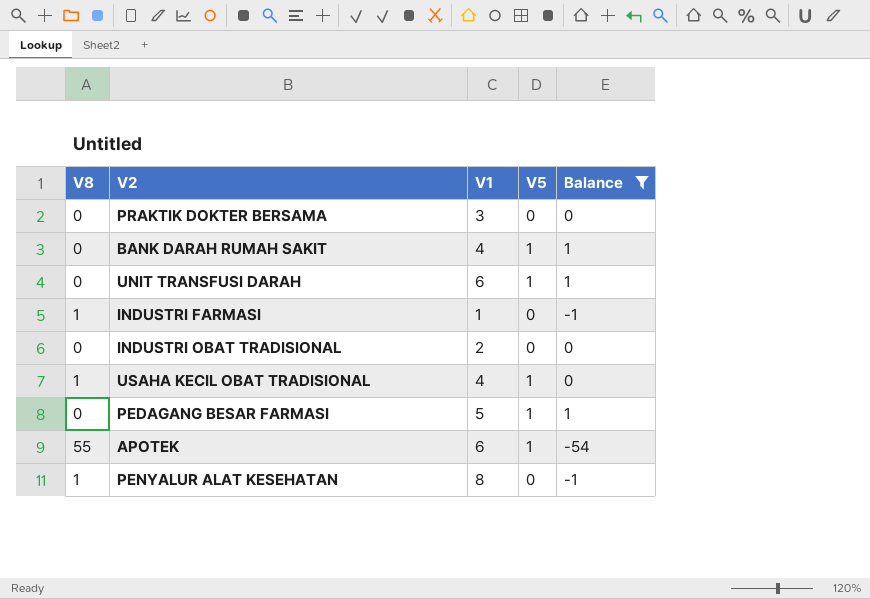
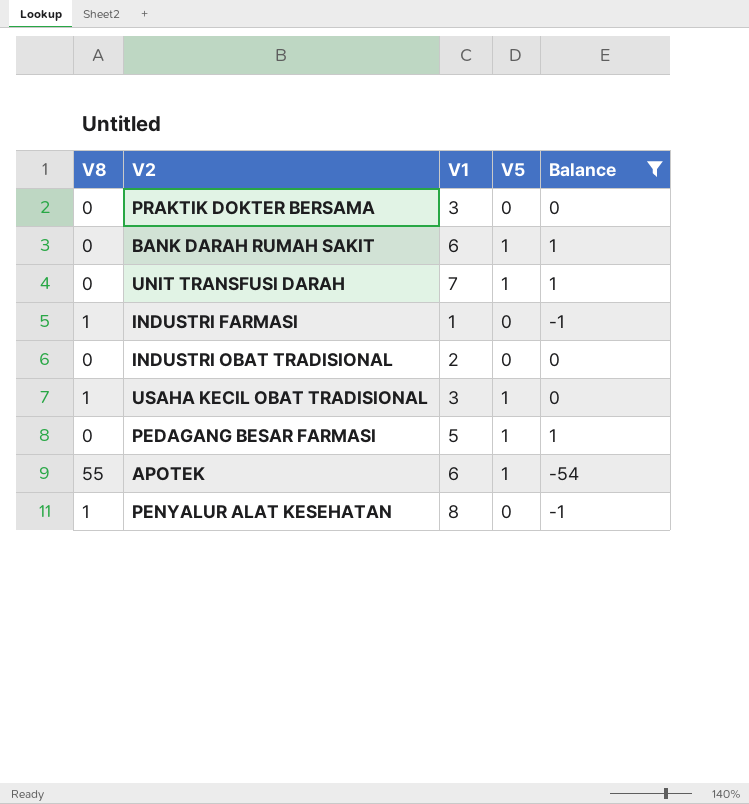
BANK DARAH RUMAH SAKIT | V1: 4 -> 6
UNIT TRANSFUSI DARAH | V1: 6 -> 7
USAHA KECIL OBAT TRADISIONAL | V1: 4 -> 3

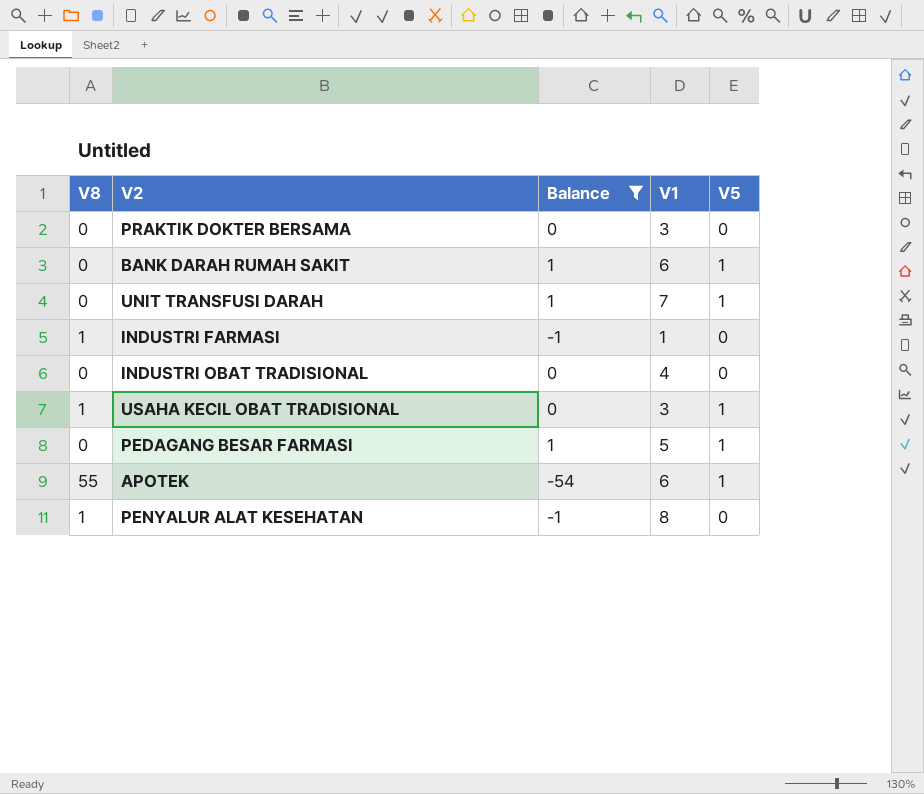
column Balance | position: 5 -> 3
INDUSTRI OBAT TRADISIONAL | V1: 2 -> 4

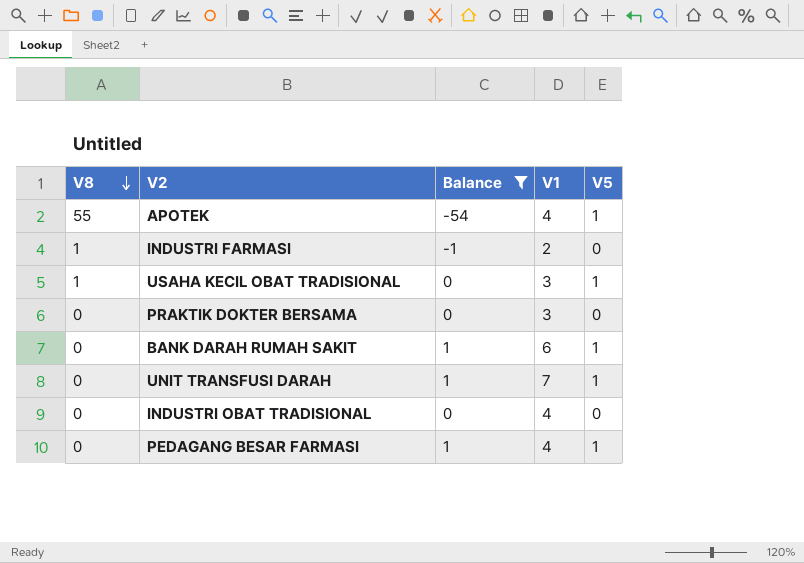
row order: none -> V8 descending
row PENYALUR ALAT KESEHATAN: 1 | -1 | 8 | 0 -> none
APOTEK | V1: 6 -> 4
INDUSTRI FARMASI | V1: 1 -> 2
PEDAGANG BESAR FARMASI | V1: 5 -> 4

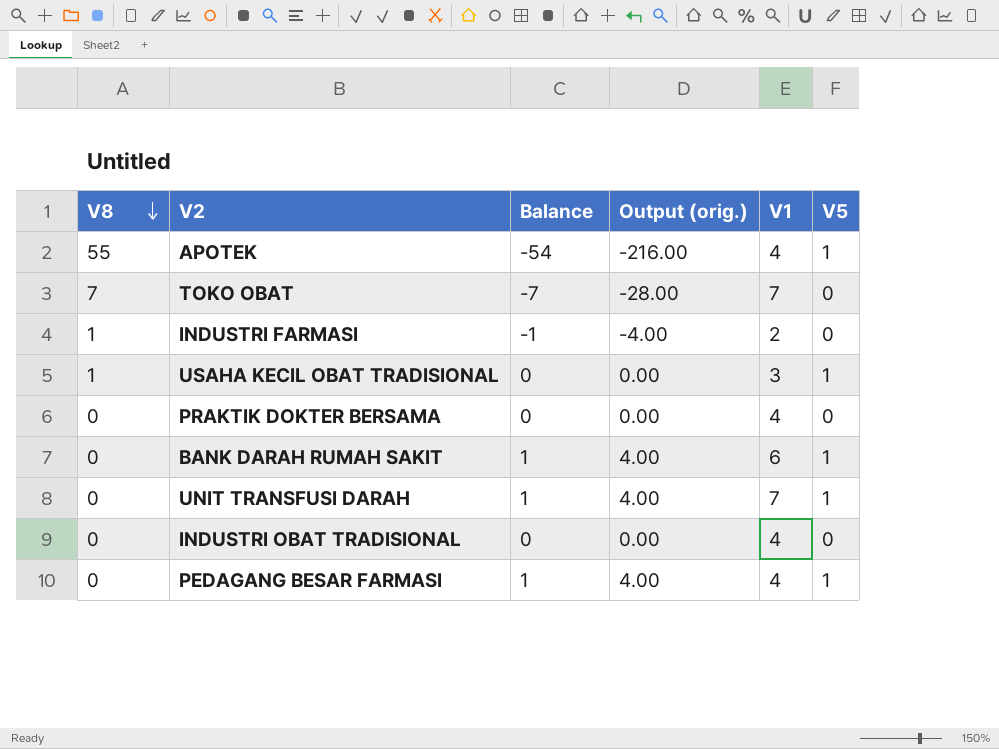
filter: Balance != -7 -> none
column Output (orig.) | formula: none -> [Balance] * 4
PRAKTIK DOKTER BERSAMA | V1: 3 -> 4

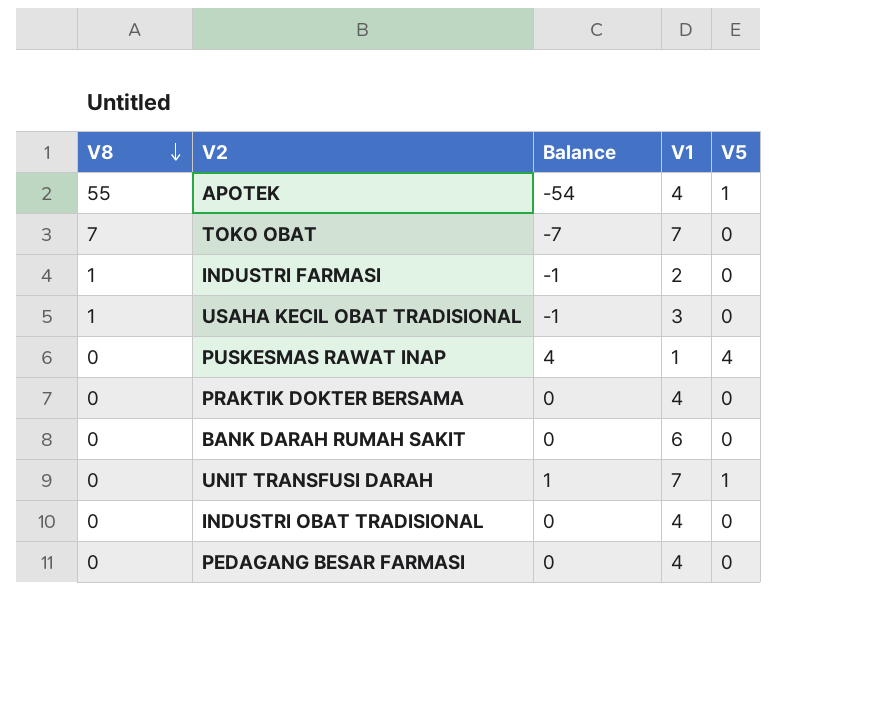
column Output (orig.) | formula: [Balance] * 4 -> none
USAHA KECIL OBAT TRADISIONAL | Balance: 0 -> -1
USAHA KECIL OBAT TRADISIONAL | V5: 1 -> 0
row PUSKESMAS RAWAT INAP: none -> 0 | 4 | 1 | 4
BANK DARAH RUMAH SAKIT | Balance: 1 -> 0
BANK DARAH RUMAH SAKIT | V5: 1 -> 0
PEDAGANG BESAR FARMASI | Balance: 1 -> 0
PEDAGANG BESAR FARMASI | V5: 1 -> 0

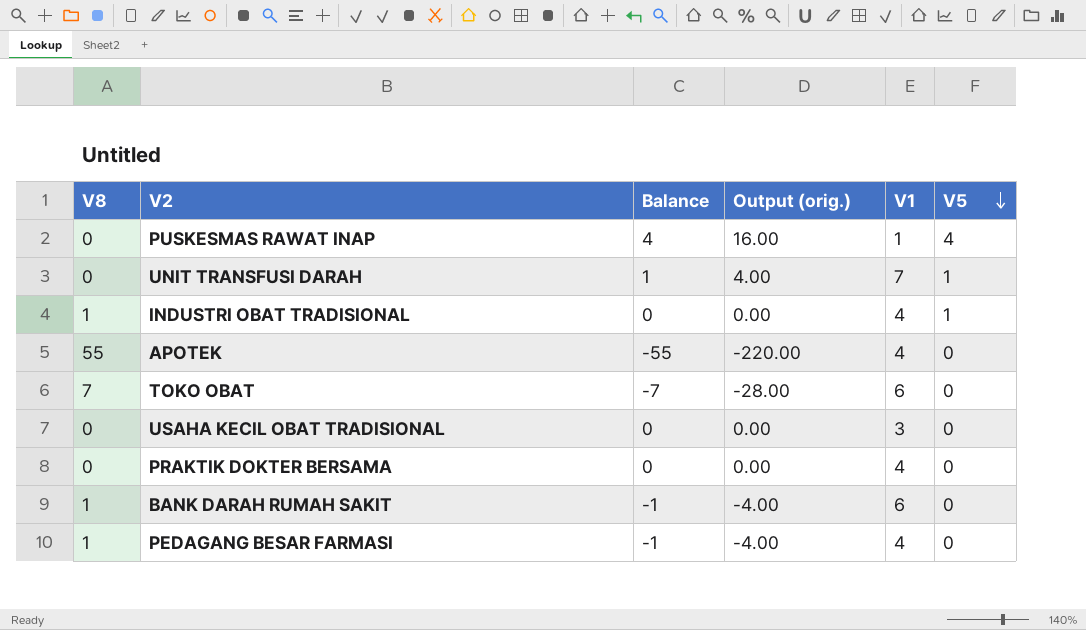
row order: V8 descending -> V5 descending
column Output (orig.) | formula: none -> [Balance] * 4
row INDUSTRI FARMASI: 1 | -1 | 2 | 0 -> none
INDUSTRI OBAT TRADISIONAL | V8: 0 -> 1
INDUSTRI OBAT TRADISIONAL | V5: 0 -> 1
APOTEK | Balance: -54 -> -55
APOTEK | V5: 1 -> 0
TOKO OBAT | V1: 7 -> 6
USAHA KECIL OBAT TRADISIONAL | V8: 1 -> 0
USAHA KECIL OBAT TRADISIONAL | Balance: -1 -> 0
BANK DARAH RUMAH SAKIT | V8: 0 -> 1
BANK DARAH RUMAH SAKIT | Balance: 0 -> -1
PEDAGANG BESAR FARMASI | V8: 0 -> 1
PEDAGANG BESAR FARMASI | Balance: 0 -> -1

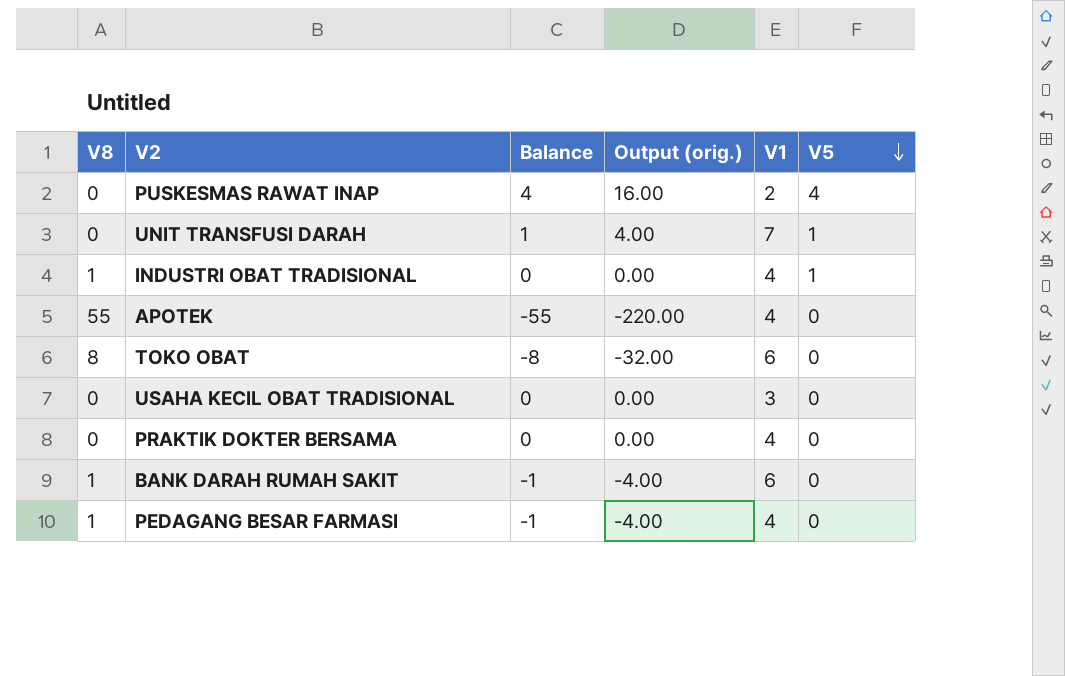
PUSKESMAS RAWAT INAP | V1: 1 -> 2
TOKO OBAT | V8: 7 -> 8
TOKO OBAT | Balance: -7 -> -8
TOKO OBAT | Output (orig.): -28.00 -> -32.00

